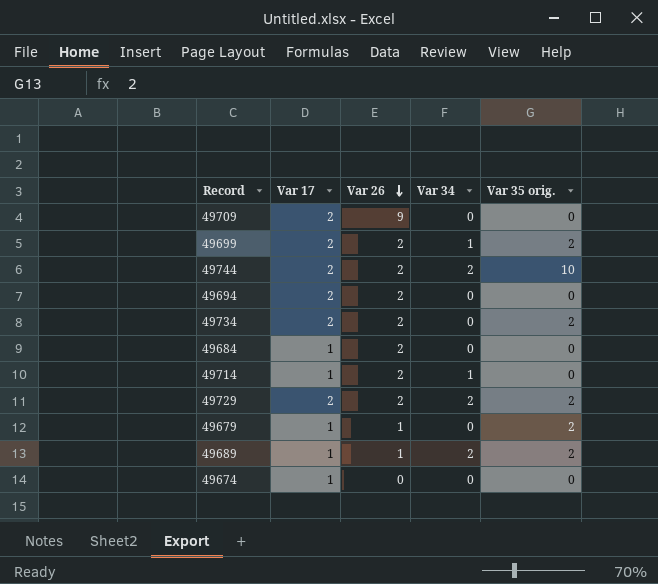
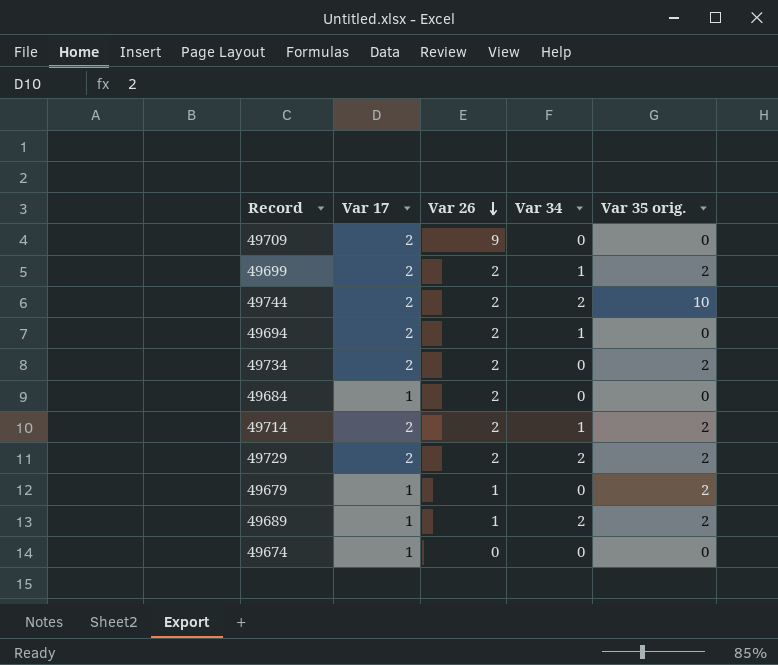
49694 | Var 34: 0 -> 1
49714 | Var 17: 1 -> 2
49714 | Var 35 orig.: 0 -> 2

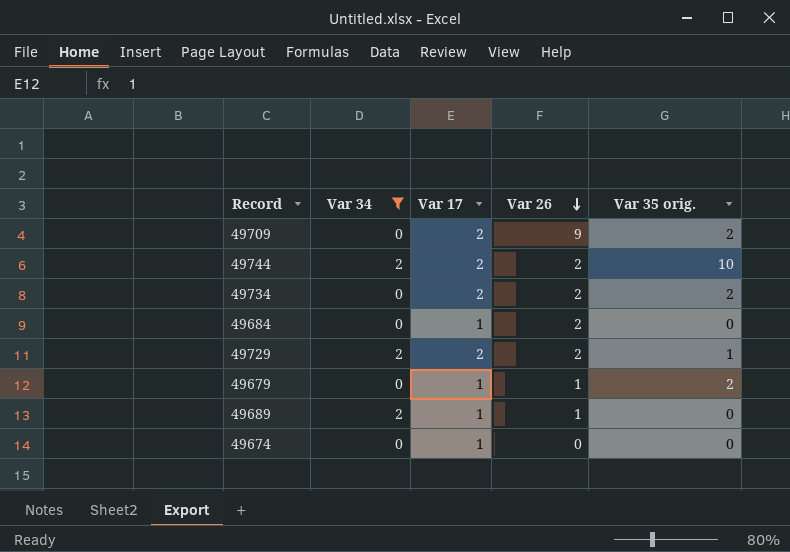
filter: none -> Var 34 != 1
column Var 34 | position: 4 -> 2
49709 | Var 35 orig.: 0 -> 2
49729 | Var 35 orig.: 2 -> 1
49689 | Var 35 orig.: 2 -> 0

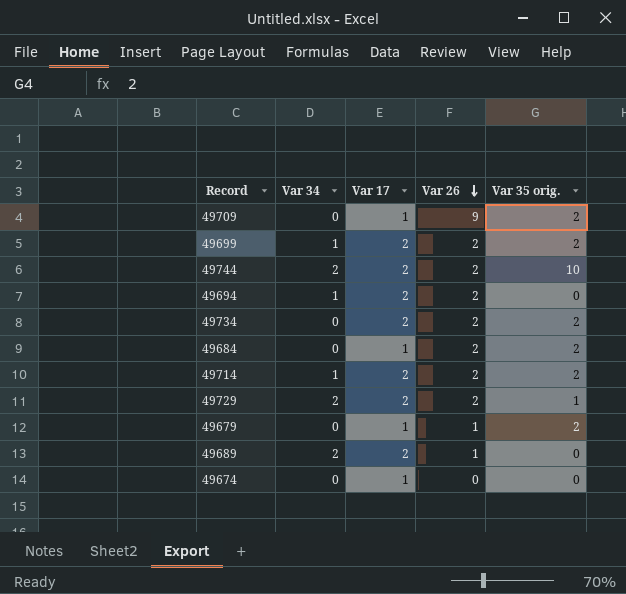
filter: Var 34 != 1 -> none
49709 | Var 17: 2 -> 1
49684 | Var 35 orig.: 0 -> 2
49689 | Var 17: 1 -> 2

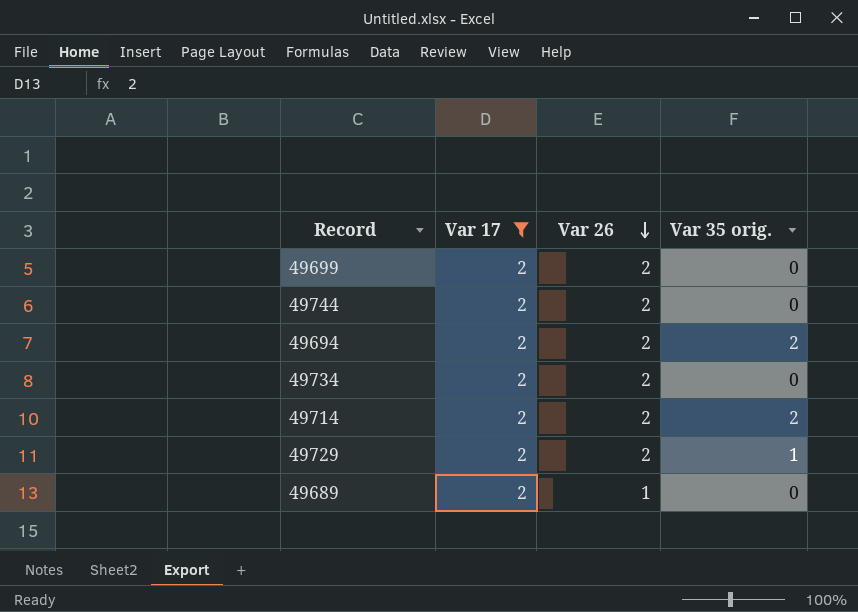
filter: none -> Var 17 = 2
column Var 34 | position: 2 -> none
49699 | Var 35 orig.: 2 -> 0
49744 | Var 35 orig.: 10 -> 0
49694 | Var 35 orig.: 0 -> 2
49734 | Var 35 orig.: 2 -> 0

